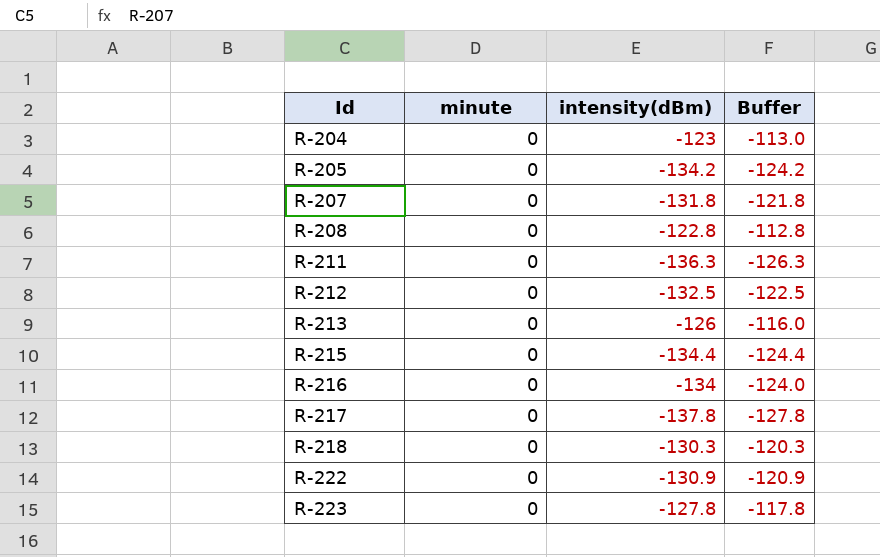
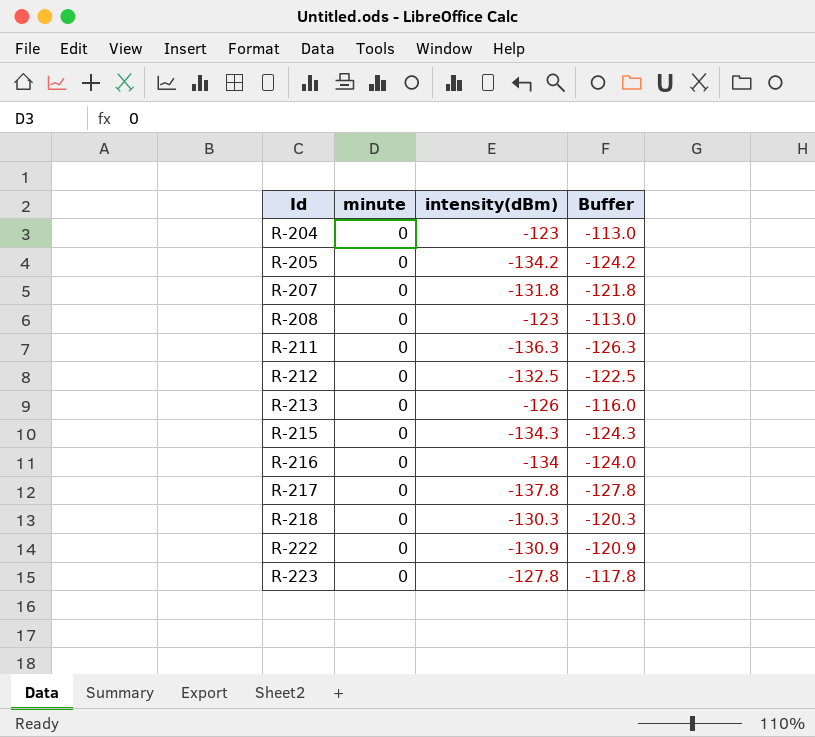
R-208 | intensity(dBm): -122.8 -> -123
R-208 | Buffer: -112.8 -> -113.0
R-215 | intensity(dBm): -134.4 -> -134.3
R-215 | Buffer: -124.4 -> -124.3

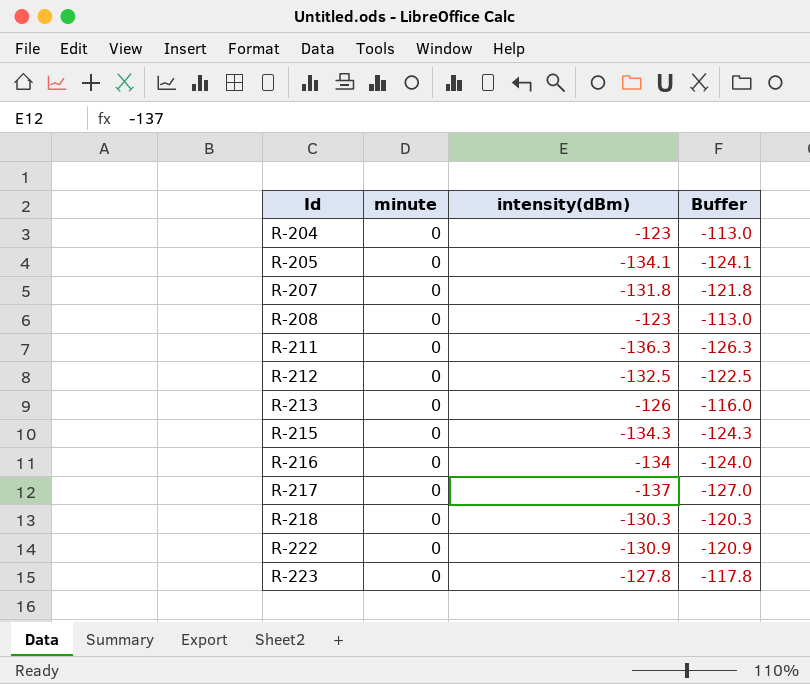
R-205 | intensity(dBm): -134.2 -> -134.1
R-205 | Buffer: -124.2 -> -124.1
R-217 | intensity(dBm): -137.8 -> -137
R-217 | Buffer: -127.8 -> -127.0

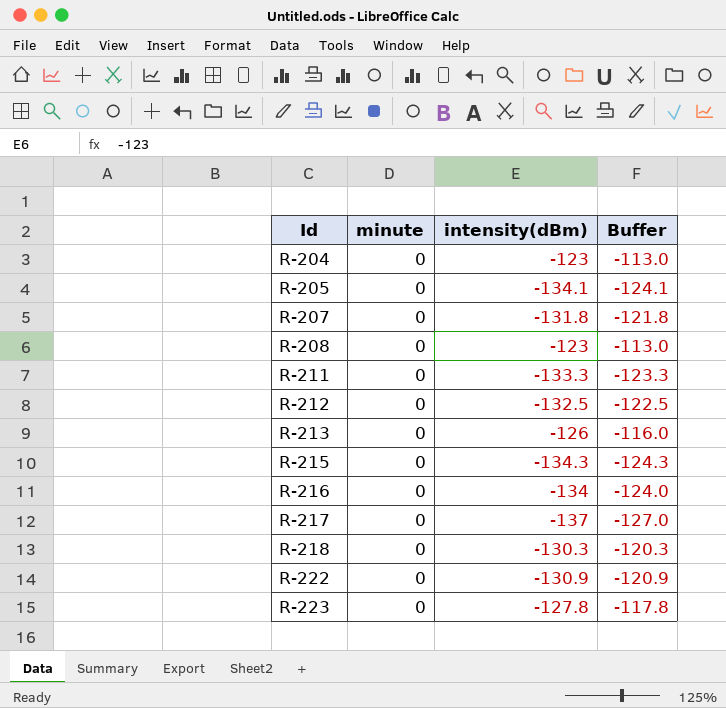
R-211 | intensity(dBm): -136.3 -> -133.3
R-211 | Buffer: -126.3 -> -123.3

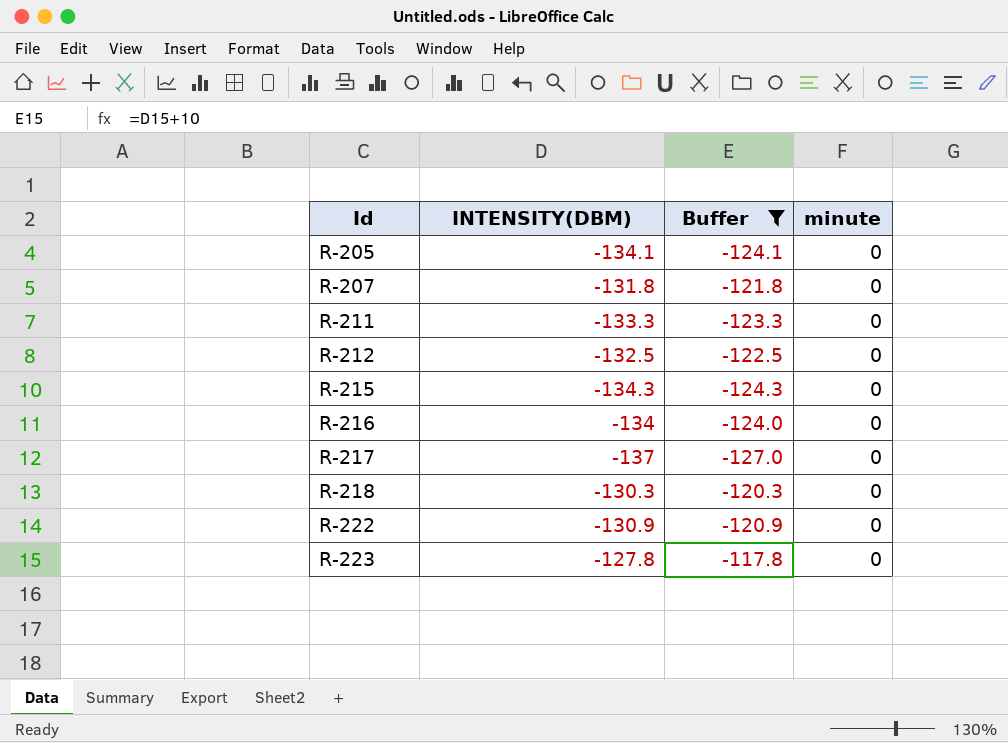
filter: none -> Buffer <= -117.8
column name: intensity(dBm) -> INTENSITY(DBM)
column minute | position: 2 -> 4

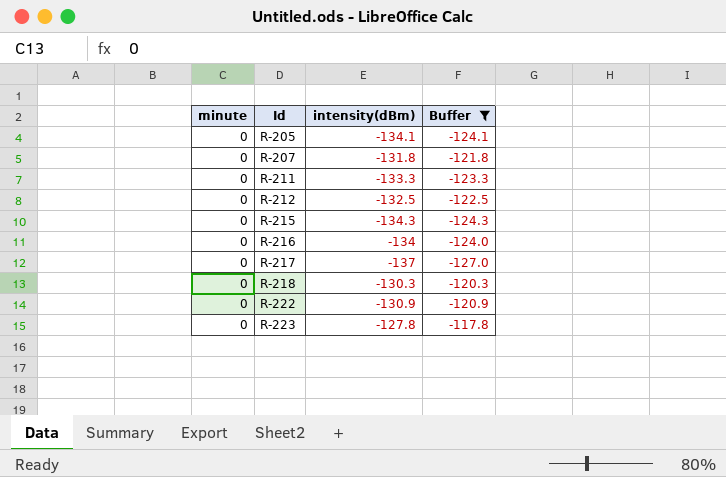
column minute | position: 4 -> 1
column name: INTENSITY(DBM) -> intensity(dBm)

